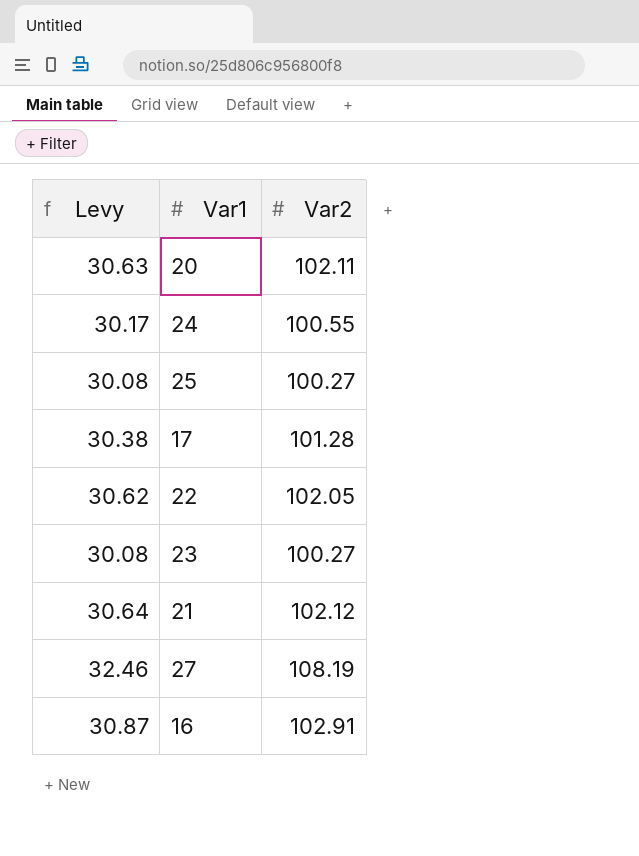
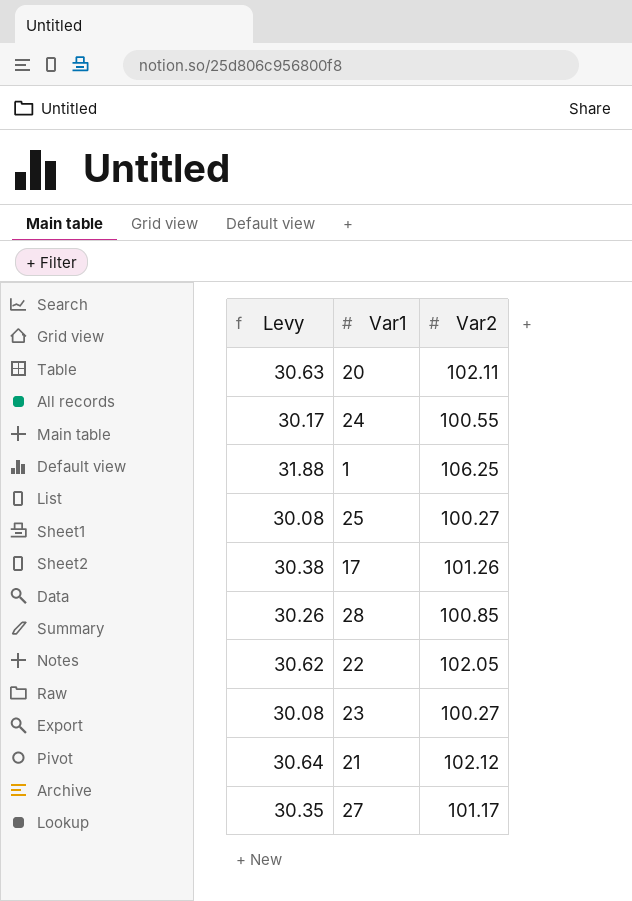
row 16: 30.87 | 102.91 -> none
row 1: none -> 31.88 | 106.25
17 | Var2: 101.28 -> 101.26
row 28: none -> 30.26 | 100.85
27 | Levy: 32.46 -> 30.35
27 | Var2: 108.19 -> 101.17

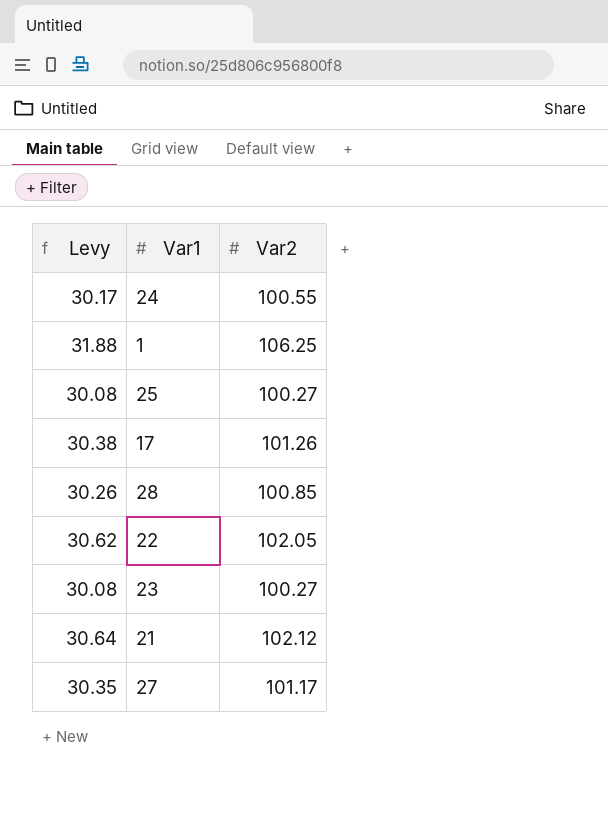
row 20: 30.63 | 102.11 -> none

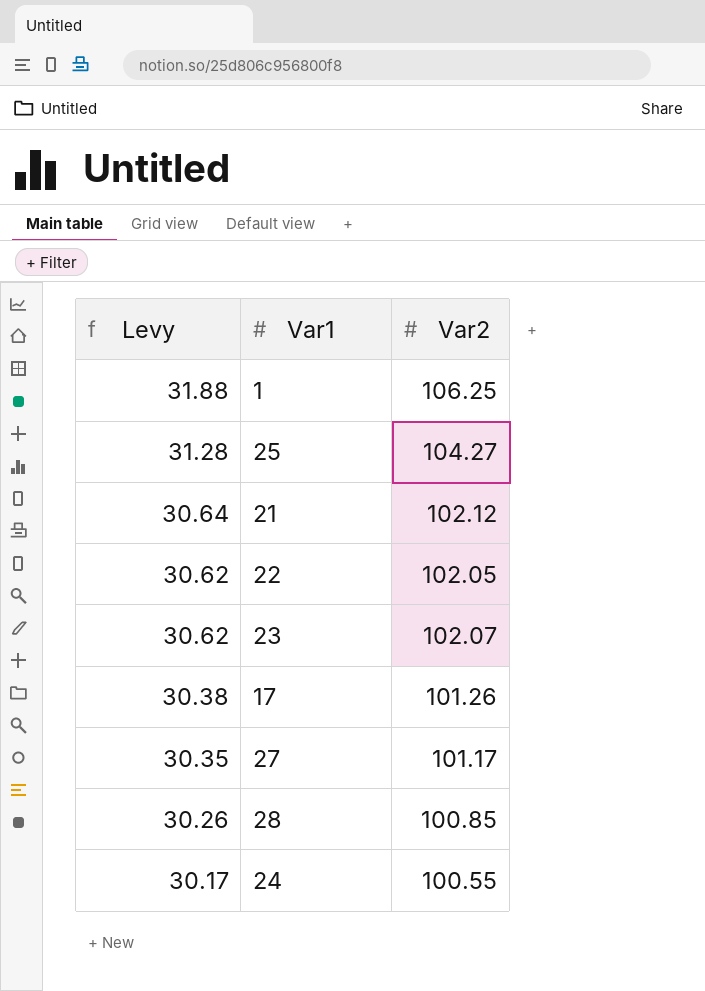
row order: none -> Levy descending
25 | Levy: 30.08 -> 31.28
25 | Var2: 100.27 -> 104.27
23 | Levy: 30.08 -> 30.62
23 | Var2: 100.27 -> 102.07

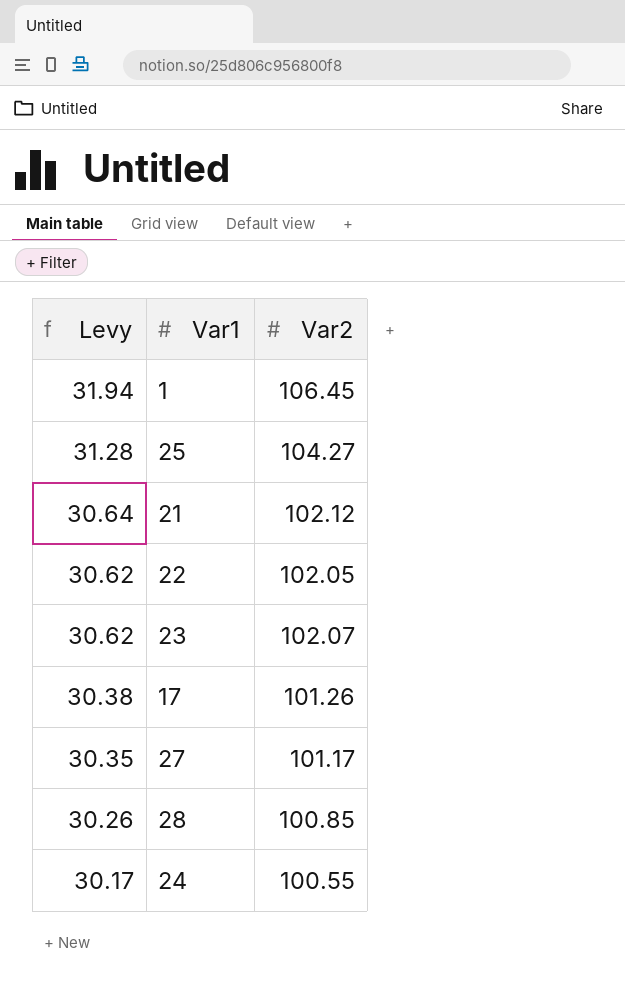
1 | Levy: 31.88 -> 31.94
1 | Var2: 106.25 -> 106.45

